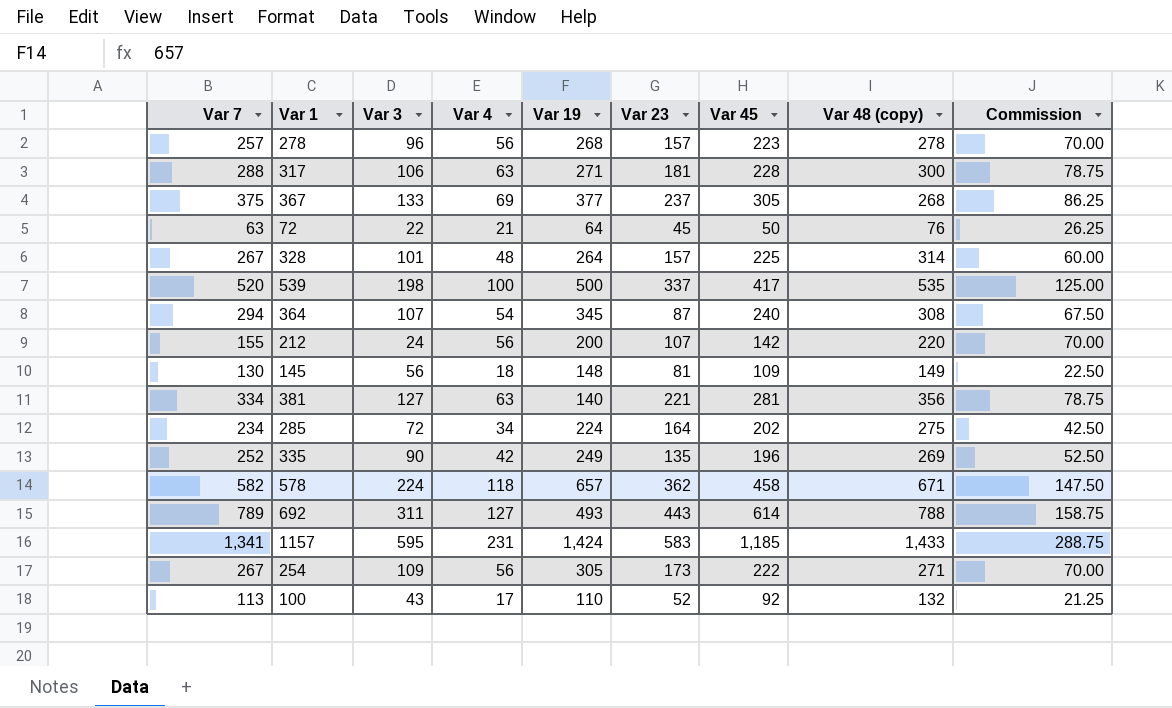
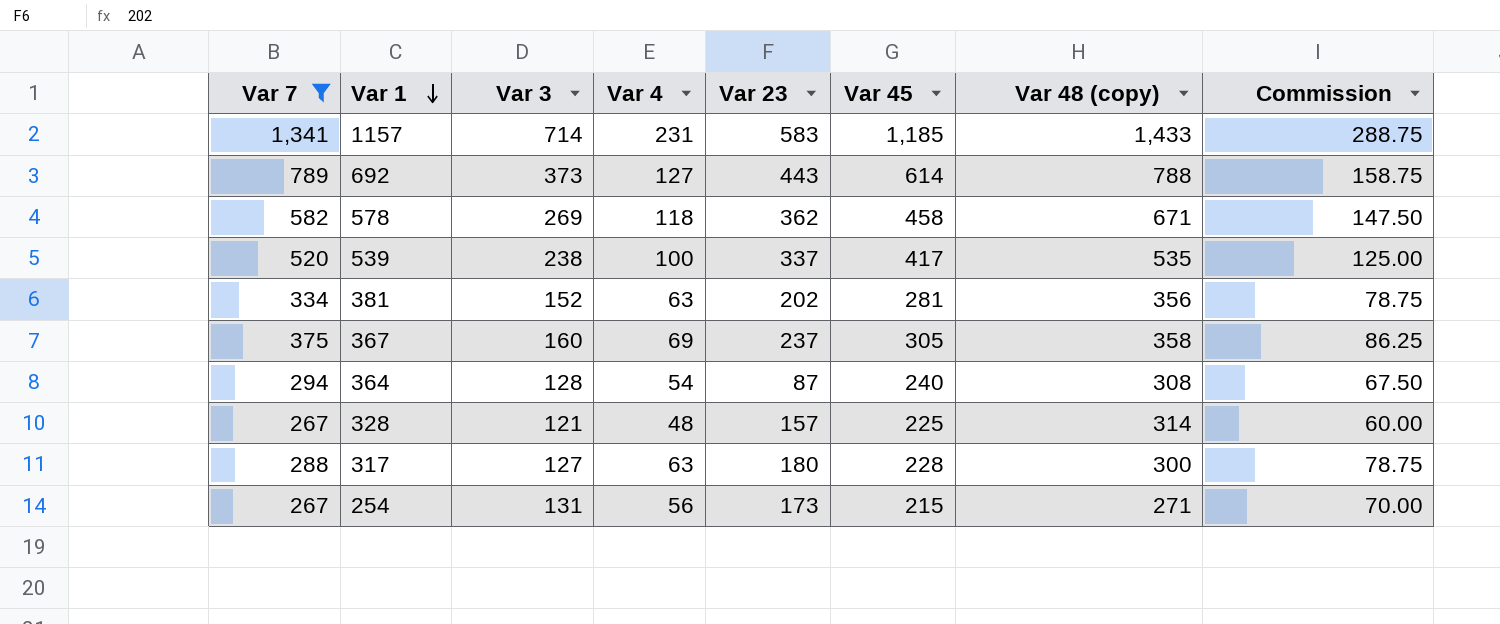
filter: none -> Var 7 >= 267
row order: none -> Var 1 descending
column Var 19 | position: 5 -> none
1157 | Var 3: 595 -> 714
692 | Var 3: 311 -> 373
578 | Var 3: 224 -> 269
539 | Var 3: 198 -> 238
381 | Var 3: 127 -> 152
381 | Var 23: 221 -> 202
367 | Var 3: 133 -> 160
367 | Var 48 (copy): 268 -> 358
364 | Var 3: 107 -> 128
328 | Var 3: 101 -> 121
317 | Var 3: 106 -> 127
317 | Var 23: 181 -> 180
254 | Var 3: 109 -> 131
254 | Var 45: 222 -> 215

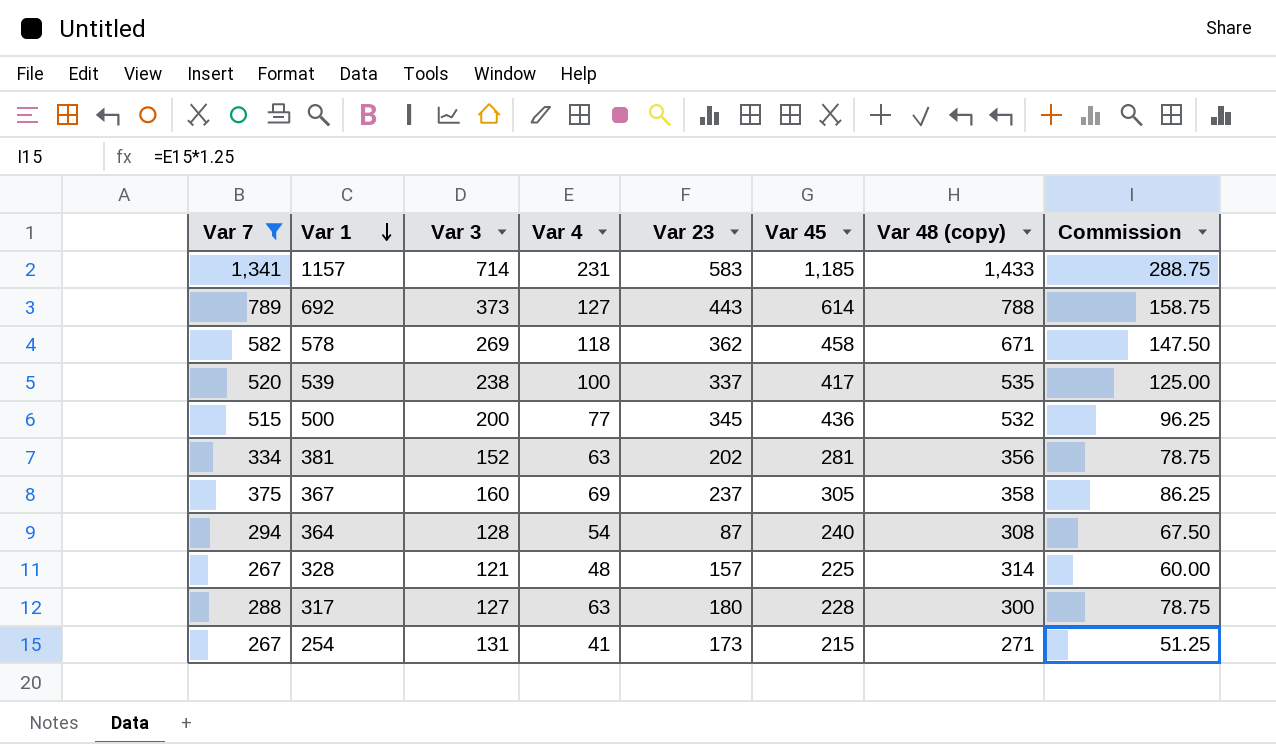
row 500: none -> 515 | 200 | 77 | 345 | 436 | 532 | 96.25
254 | Var 4: 56 -> 41
254 | Commission: 70.00 -> 51.25

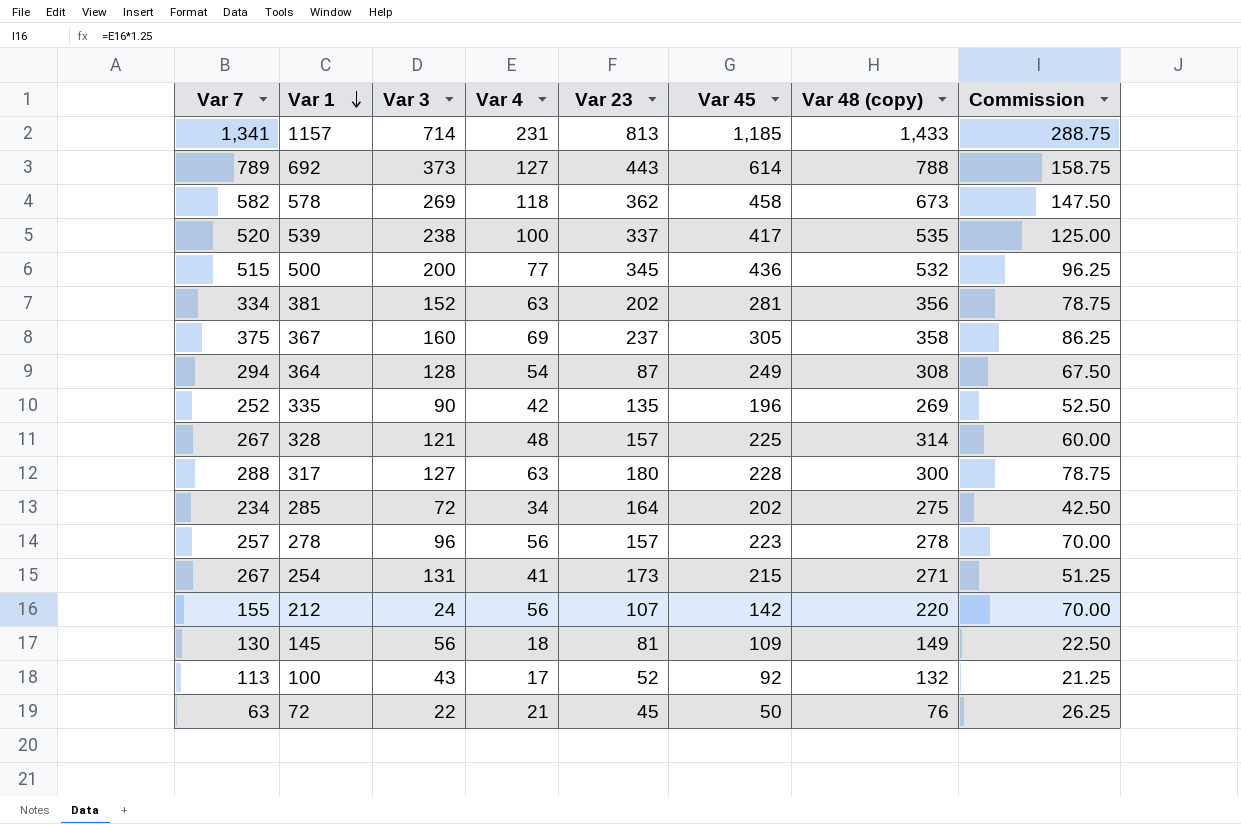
filter: Var 7 >= 267 -> none
1157 | Var 23: 583 -> 813
578 | Var 48 (copy): 671 -> 673
364 | Var 45: 240 -> 249

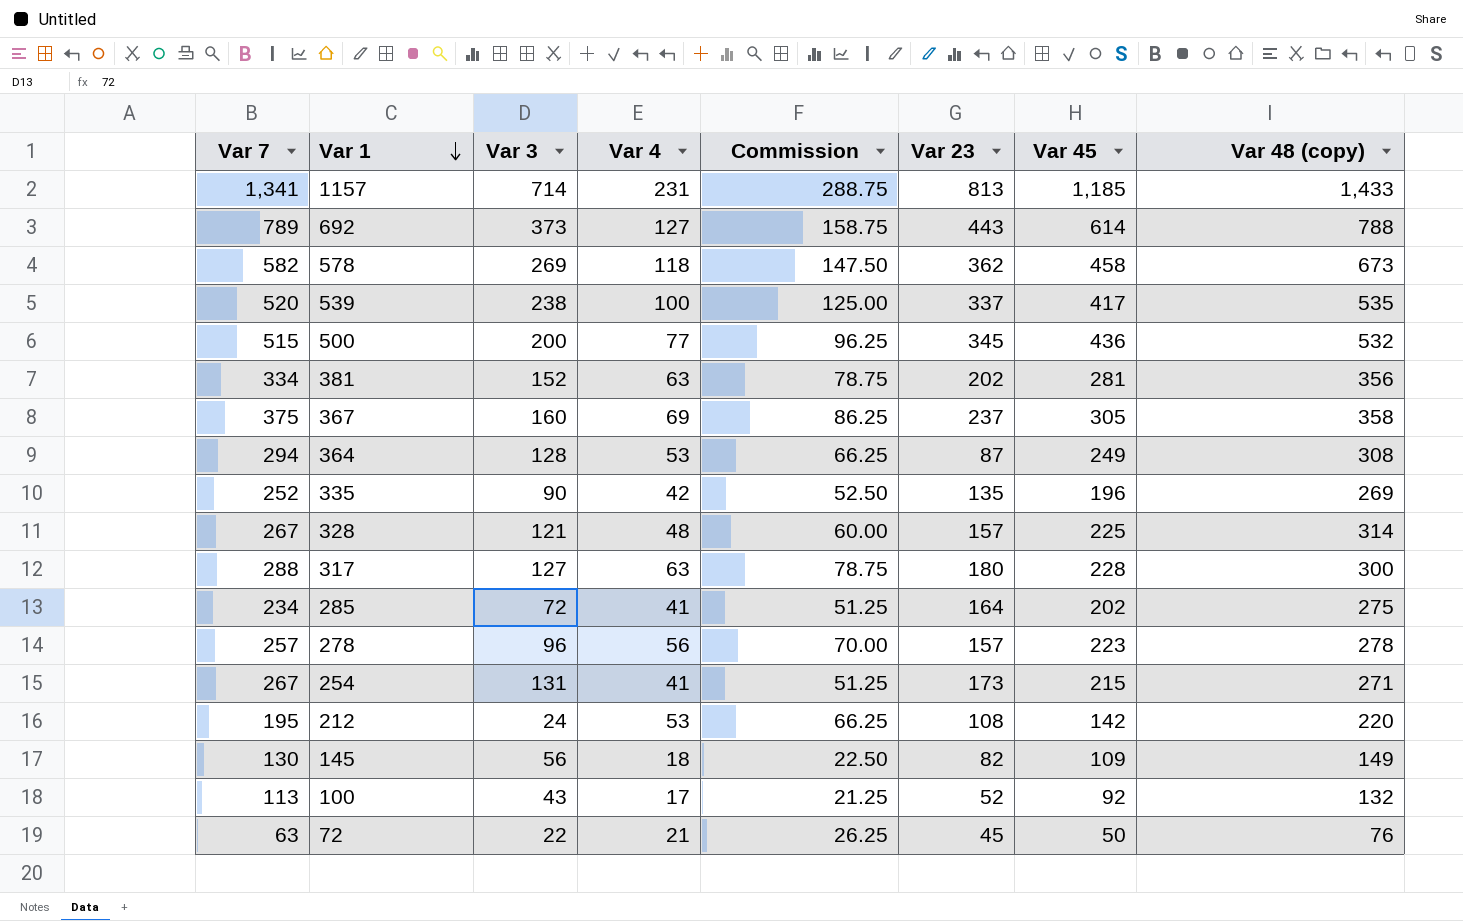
column Commission | position: 8 -> 5
364 | Var 4: 54 -> 53
364 | Commission: 67.50 -> 66.25
285 | Var 4: 34 -> 41
285 | Commission: 42.50 -> 51.25
212 | Var 7: 155 -> 195
212 | Var 4: 56 -> 53
212 | Commission: 70.00 -> 66.25
212 | Var 23: 107 -> 108
145 | Var 23: 81 -> 82

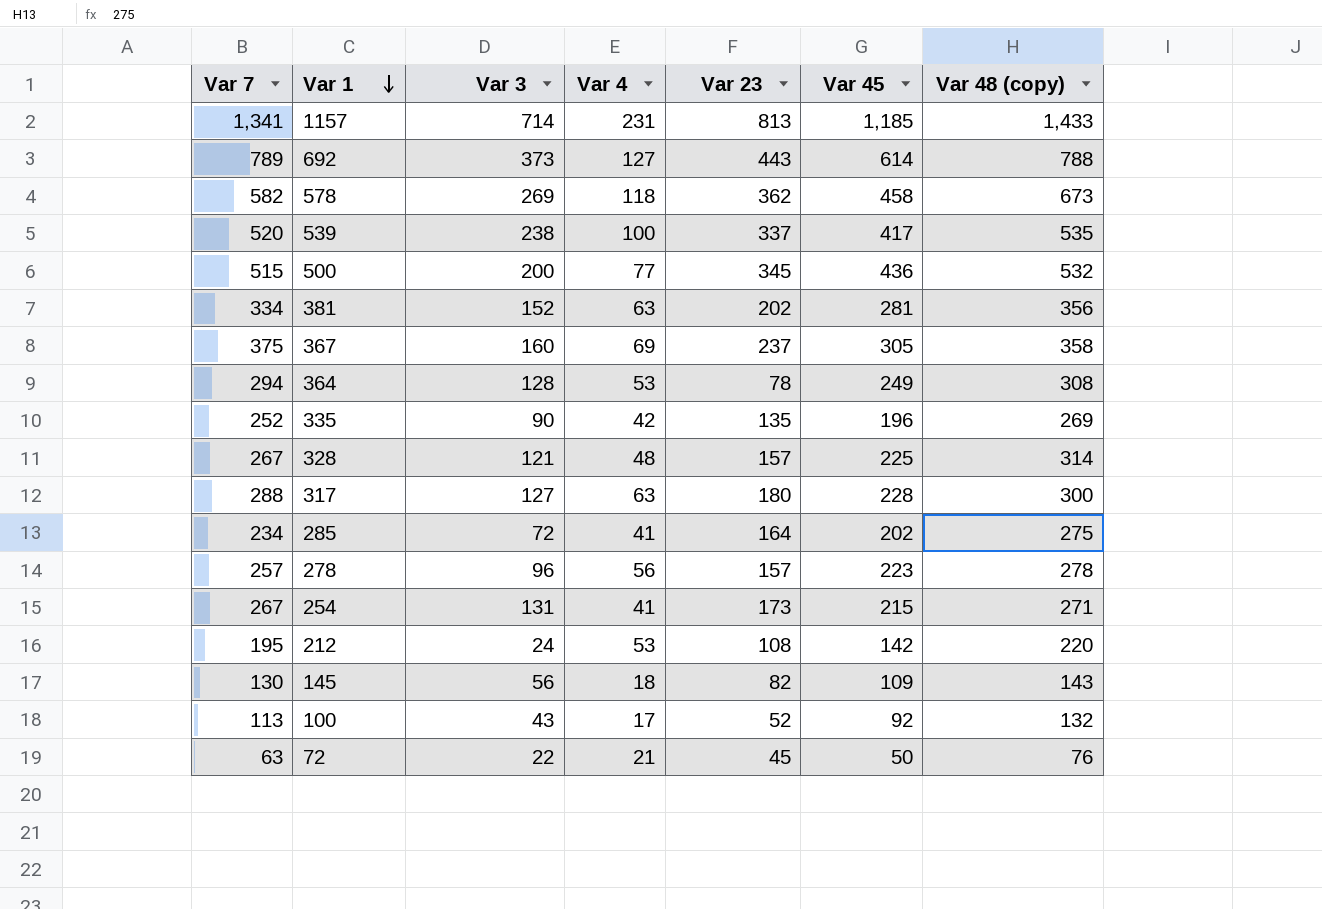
column Commission | formula: [Var 4] * 1.25 -> none
364 | Var 23: 87 -> 78
145 | Var 48 (copy): 149 -> 143

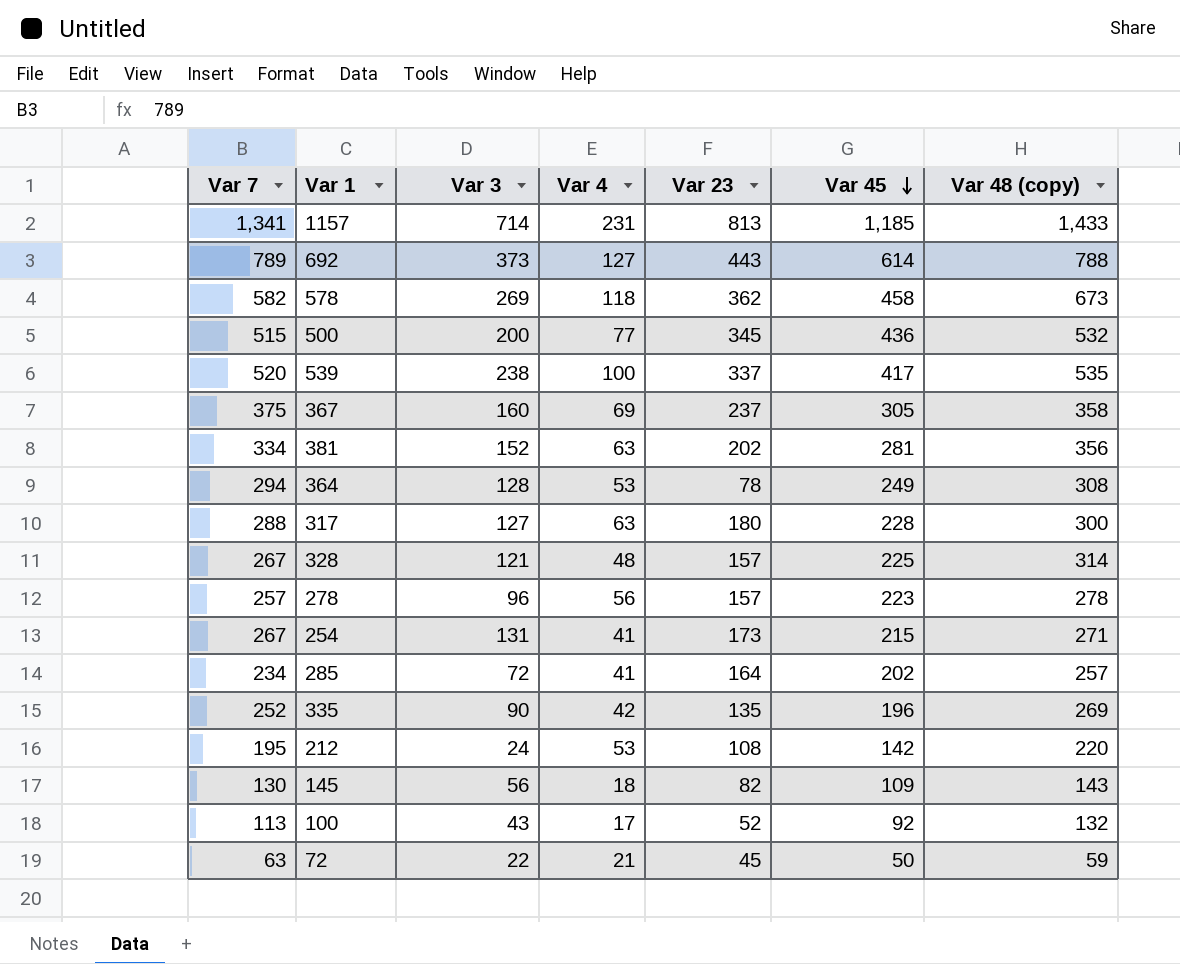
row order: Var 1 descending -> Var 45 descending
285 | Var 48 (copy): 275 -> 257
72 | Var 48 (copy): 76 -> 59

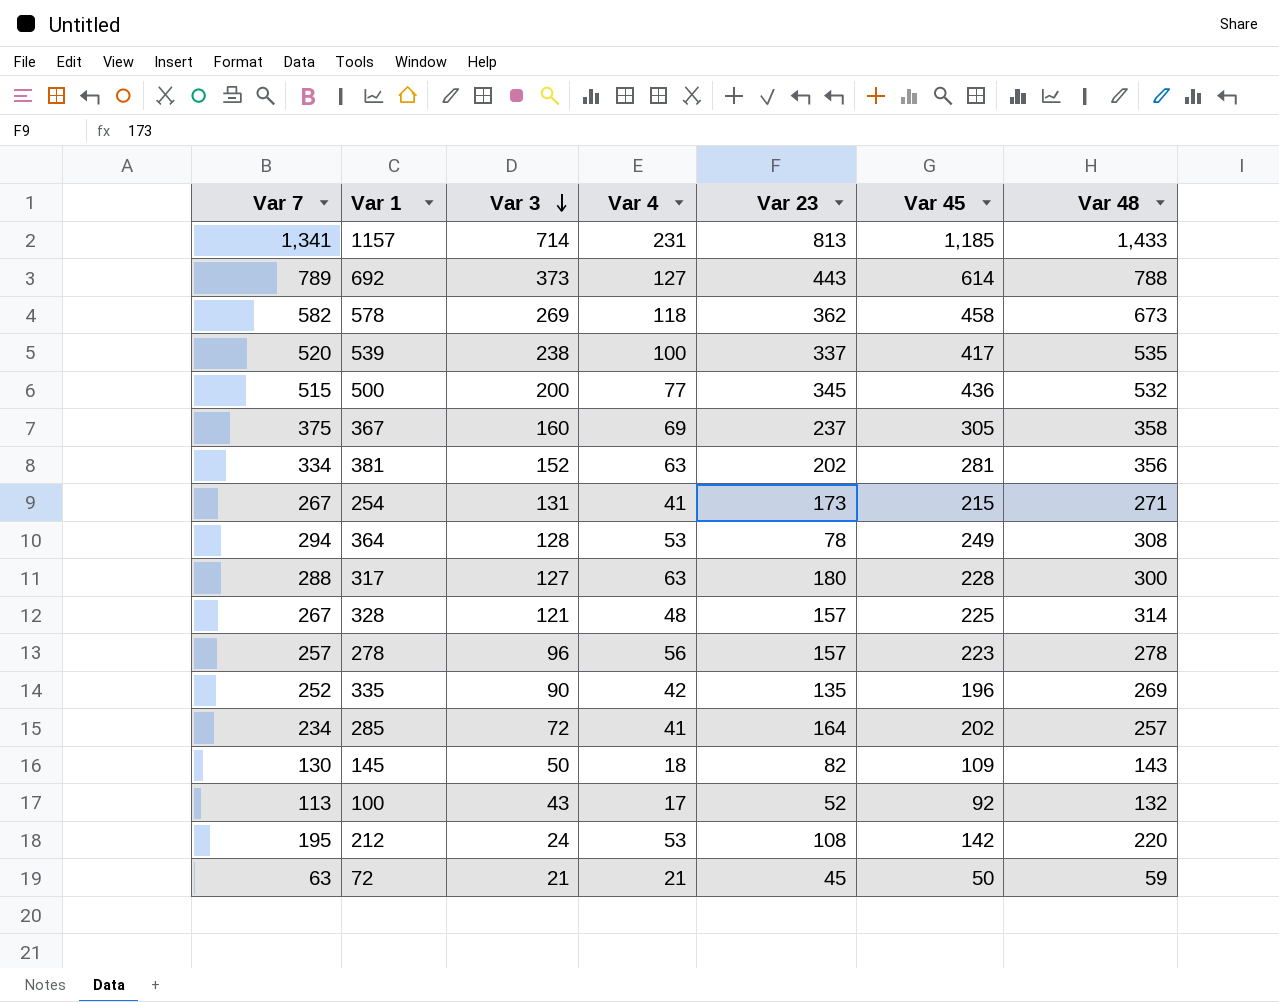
row order: Var 45 descending -> Var 3 descending
column name: Var 48 (copy) -> Var 48
145 | Var 3: 56 -> 50
72 | Var 3: 22 -> 21

